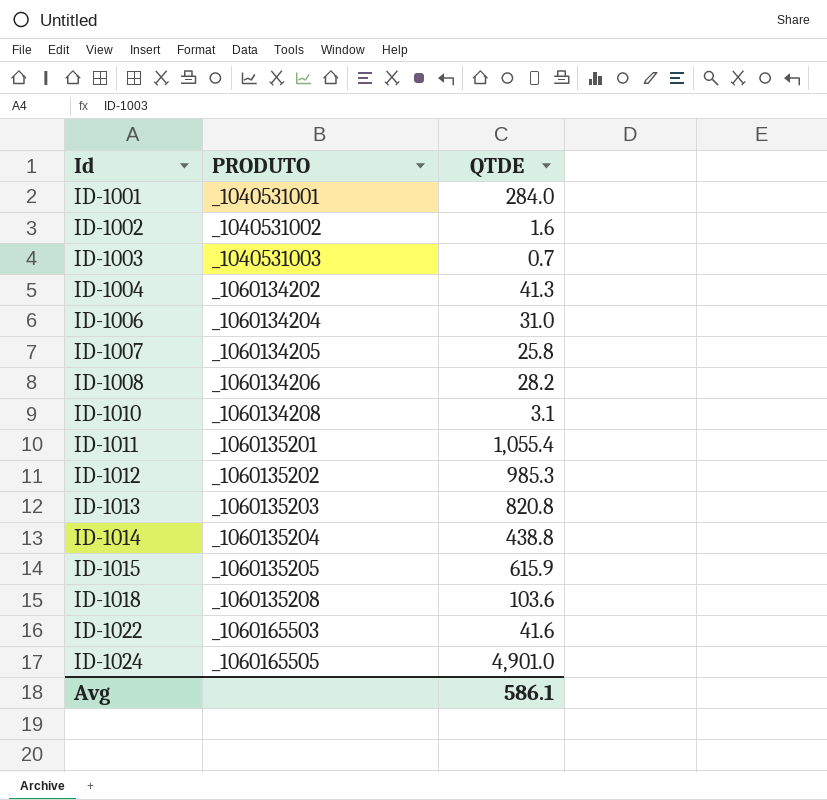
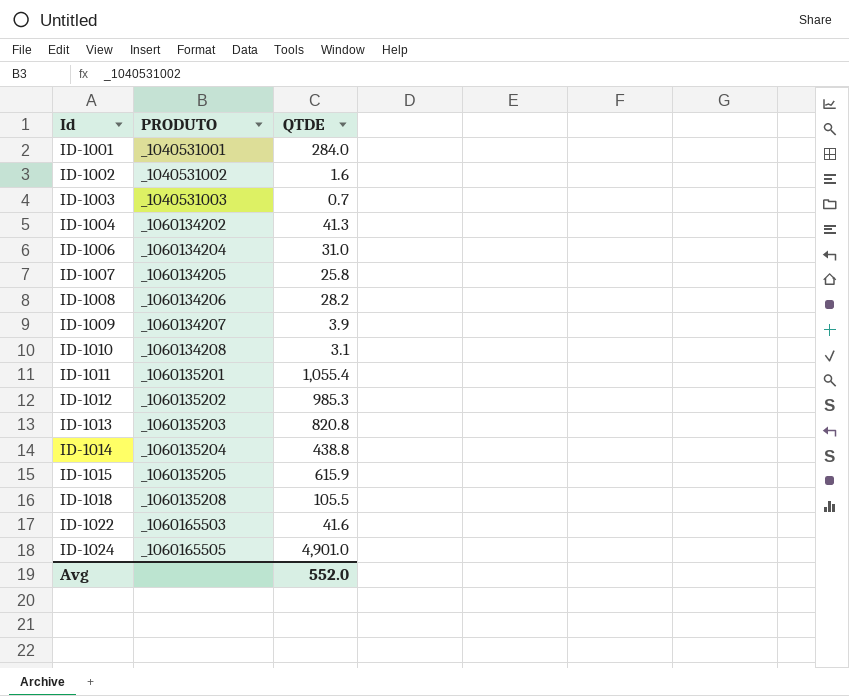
row ID-1009: none -> _1060134207 | 3.9
ID-1018 | QTDE: 103.6 -> 105.5
Avg | QTDE: 586.1 -> 552.0

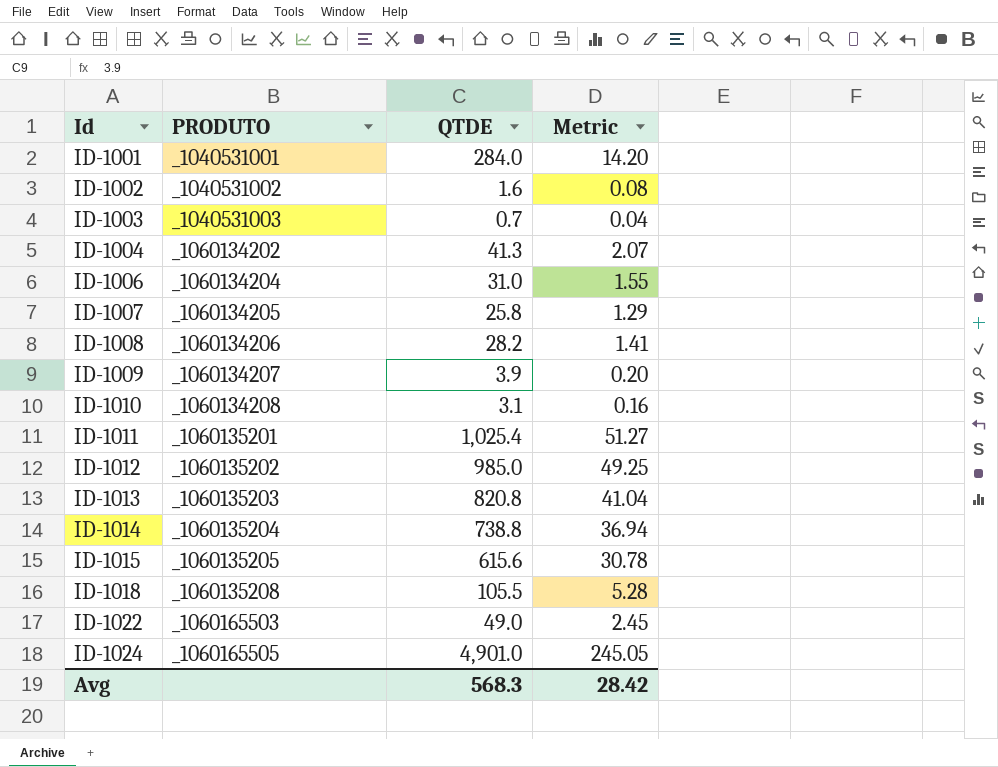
column Metric | formula: none -> [QTDE] * 0.05
ID-1011 | QTDE: 1,055.4 -> 1,025.4
ID-1012 | QTDE: 985.3 -> 985.0
ID-1014 | QTDE: 438.8 -> 738.8
ID-1015 | QTDE: 615.9 -> 615.6
ID-1022 | QTDE: 41.6 -> 49.0
Avg | QTDE: 552.0 -> 568.3

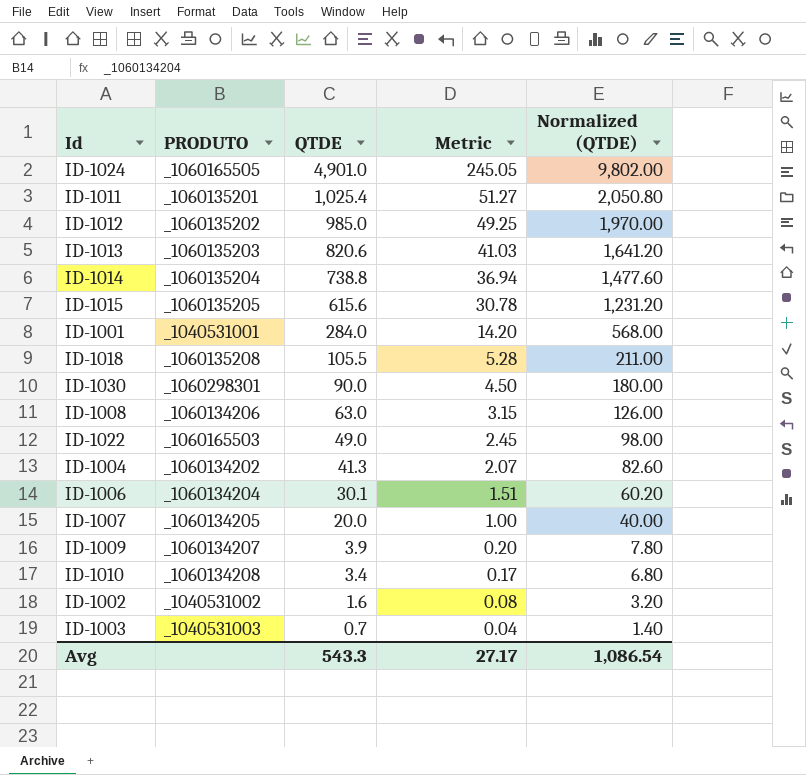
row order: Id ascending -> QTDE descending
column Normalized (QTDE) | formula: none -> [QTDE] * 2
ID-1013 | QTDE: 820.8 -> 820.6
ID-1013 | Metric: 41.04 -> 41.03
row ID-1030: none -> _1060298301 | 90.0 | 4.50 | 180.00
ID-1008 | QTDE: 28.2 -> 63.0
ID-1008 | Metric: 1.41 -> 3.15
ID-1006 | QTDE: 31.0 -> 30.1
ID-1006 | Metric: 1.55 -> 1.51
ID-1007 | QTDE: 25.8 -> 20.0
ID-1007 | Metric: 1.29 -> 1.00
ID-1010 | QTDE: 3.1 -> 3.4
ID-1010 | Metric: 0.16 -> 0.17
Avg | QTDE: 568.3 -> 543.3
Avg | Metric: 28.42 -> 27.17

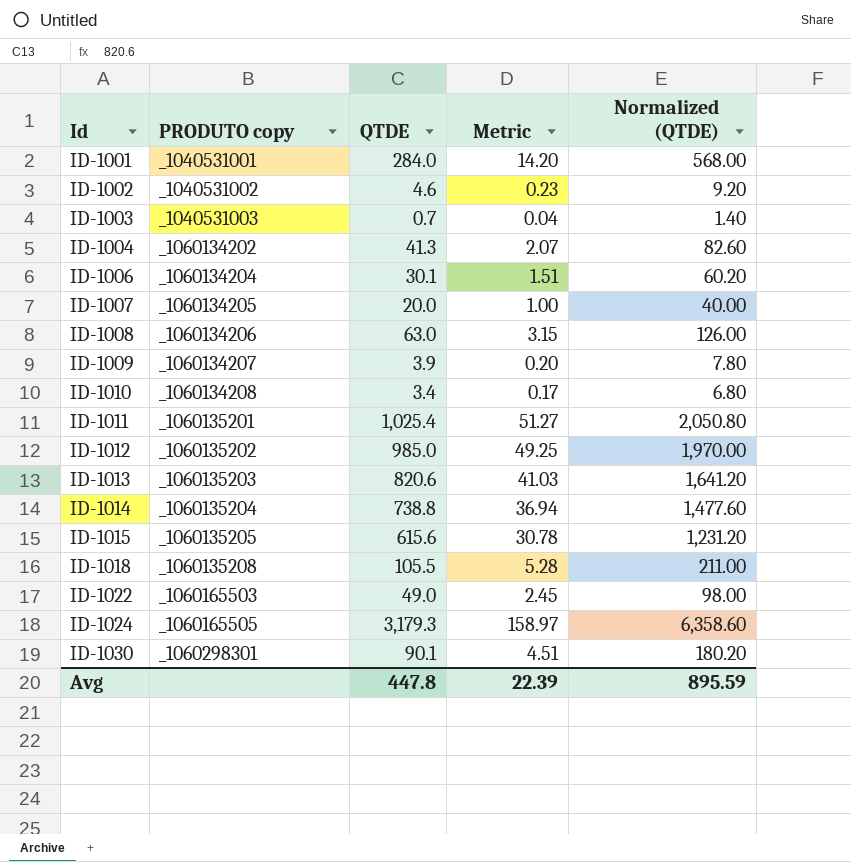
row order: QTDE descending -> Id ascending
column name: PRODUTO -> PRODUTO copy
ID-1002 | QTDE: 1.6 -> 4.6
ID-1002 | Metric: 0.08 -> 0.23
ID-1002 | Normalized (QTDE): 3.20 -> 9.20
ID-1024 | QTDE: 4,901.0 -> 3,179.3
ID-1024 | Metric: 245.05 -> 158.97
ID-1024 | Normalized (QTDE): 9,802.00 -> 6,358.60
ID-1030 | QTDE: 90.0 -> 90.1
ID-1030 | Metric: 4.50 -> 4.51
ID-1030 | Normalized (QTDE): 180.00 -> 180.20
Avg | QTDE: 543.3 -> 447.8
Avg | Metric: 27.17 -> 22.39
Avg | Normalized (QTDE): 1,086.54 -> 895.59

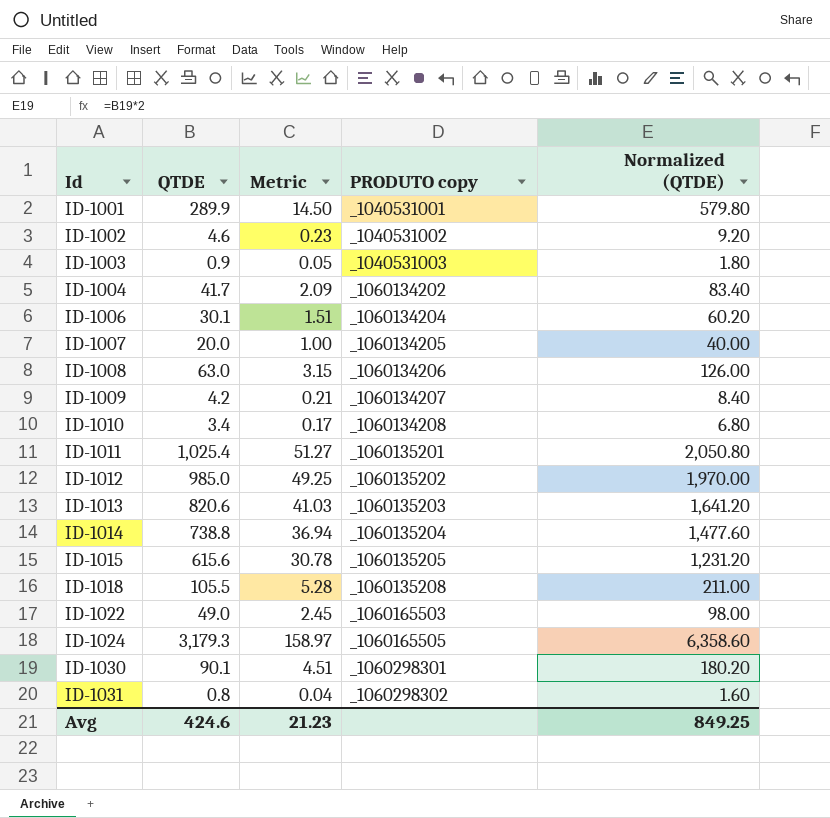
column PRODUTO copy | position: 2 -> 4
ID-1001 | QTDE: 284.0 -> 289.9
ID-1001 | Metric: 14.20 -> 14.50
ID-1001 | Normalized (QTDE): 568.00 -> 579.80
ID-1003 | QTDE: 0.7 -> 0.9
ID-1003 | Metric: 0.04 -> 0.05
ID-1003 | Normalized (QTDE): 1.40 -> 1.80
ID-1004 | QTDE: 41.3 -> 41.7
ID-1004 | Metric: 2.07 -> 2.09
ID-1004 | Normalized (QTDE): 82.60 -> 83.40
ID-1009 | QTDE: 3.9 -> 4.2
ID-1009 | Metric: 0.20 -> 0.21
ID-1009 | Normalized (QTDE): 7.80 -> 8.40
row ID-1031: none -> 0.8 | 0.04 | _1060298302 | 1.60
Avg | QTDE: 447.8 -> 424.6
Avg | Metric: 22.39 -> 21.23
Avg | Normalized (QTDE): 895.59 -> 849.25

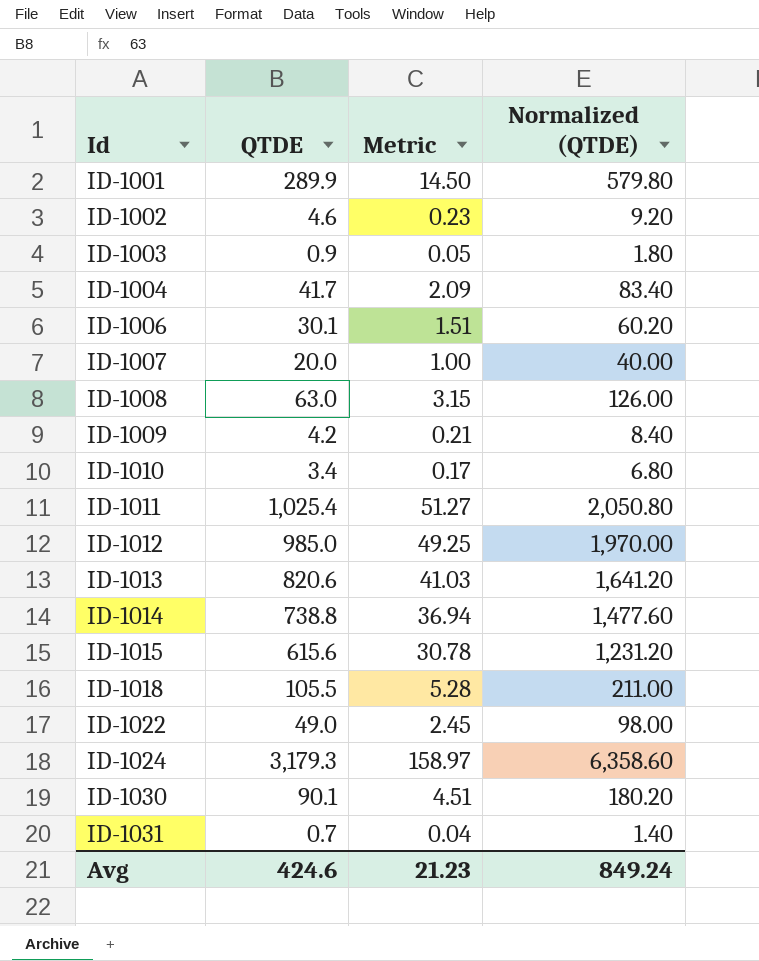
column PRODUTO copy | position: 4 -> none
ID-1031 | QTDE: 0.8 -> 0.7
ID-1031 | Normalized (QTDE): 1.60 -> 1.40
Avg | Normalized (QTDE): 849.25 -> 849.24

